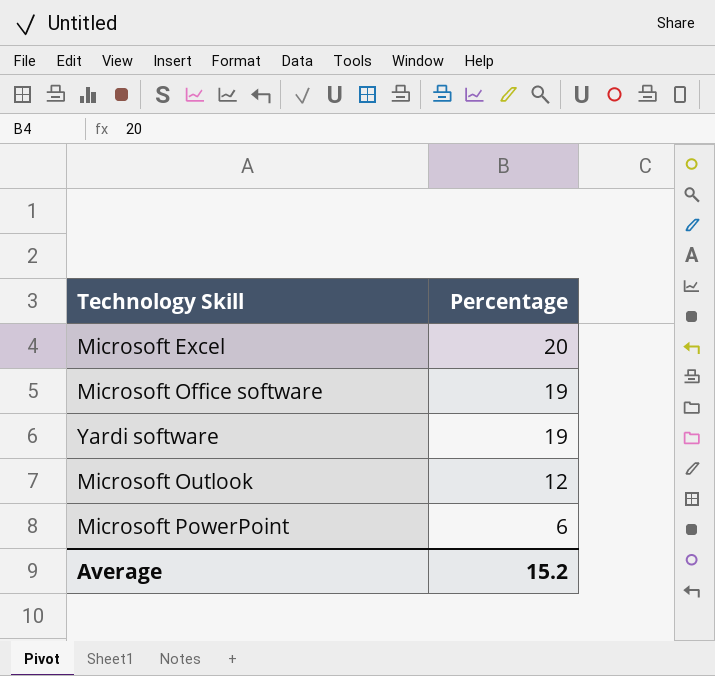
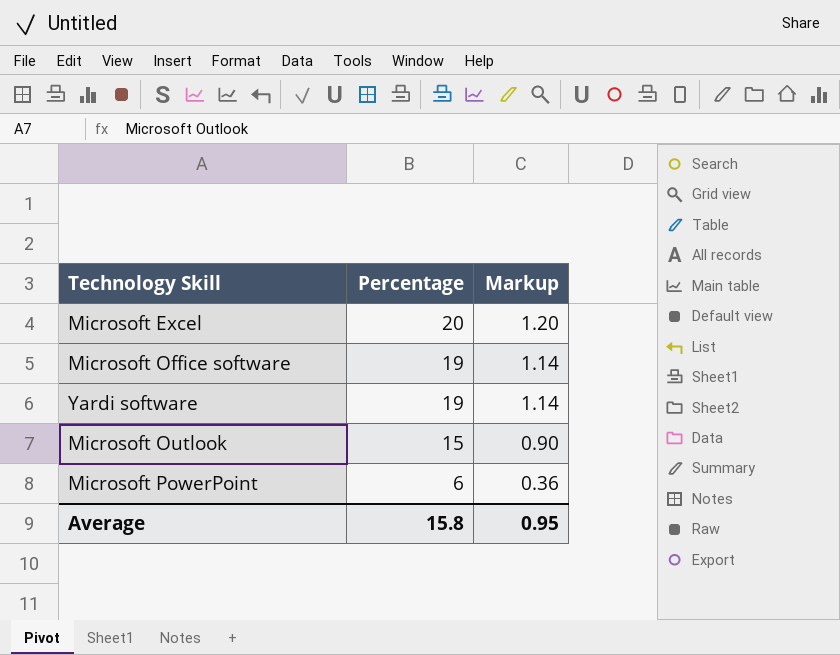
column Markup | formula: none -> [Percentage] * 0.06
Microsoft Outlook | Percentage: 12 -> 15
Average | Percentage: 15.2 -> 15.8

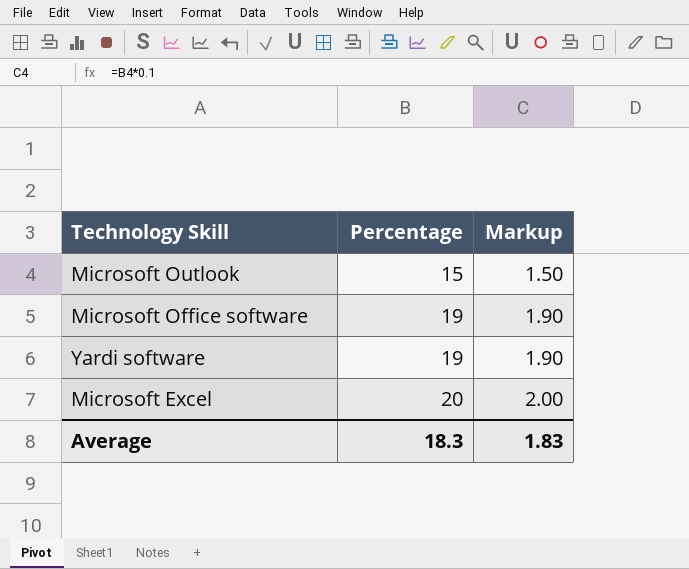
row order: Percentage descending -> Percentage ascending
column Markup | formula: [Percentage] * 0.06 -> [Percentage] * 0.1
row Microsoft PowerPoint: 6 | 0.36 -> none
Average | Percentage: 15.8 -> 18.3
Average | Markup: 0.95 -> 1.83

